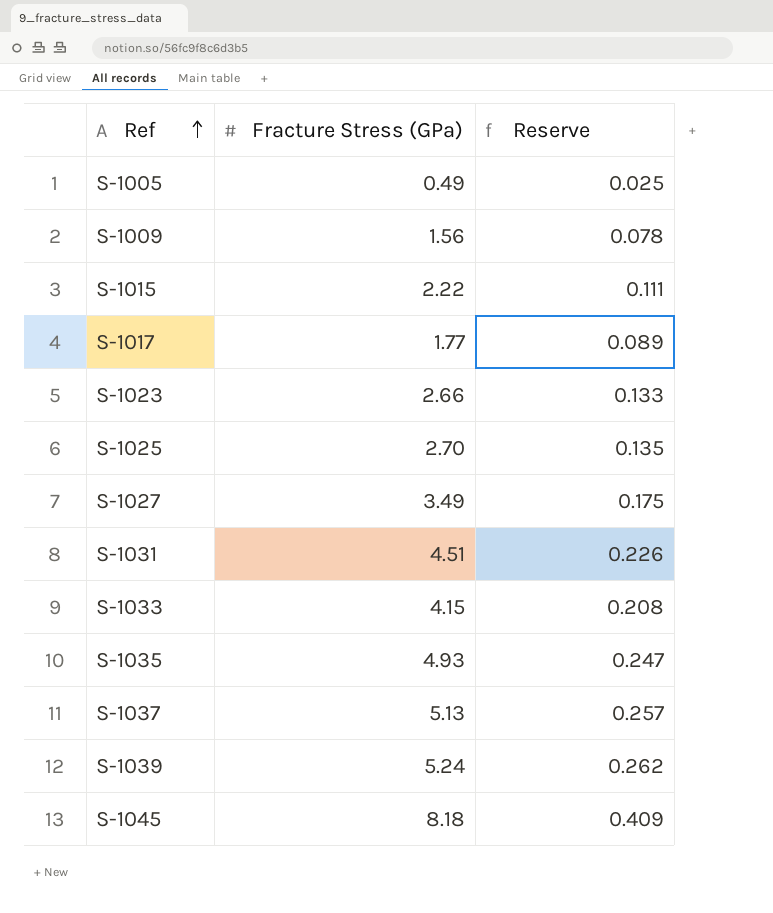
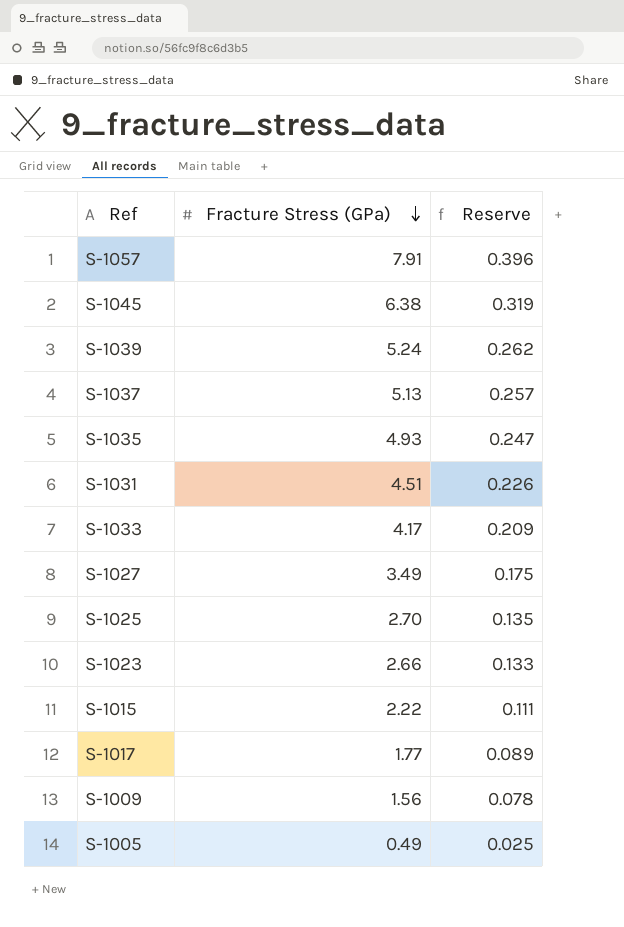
row order: Ref ascending -> Fracture Stress (GPa) descending
row S-1057: none -> 7.91 | 0.396
S-1045 | Fracture Stress (GPa): 8.18 -> 6.38
S-1045 | Reserve: 0.409 -> 0.319
S-1033 | Fracture Stress (GPa): 4.15 -> 4.17
S-1033 | Reserve: 0.208 -> 0.209

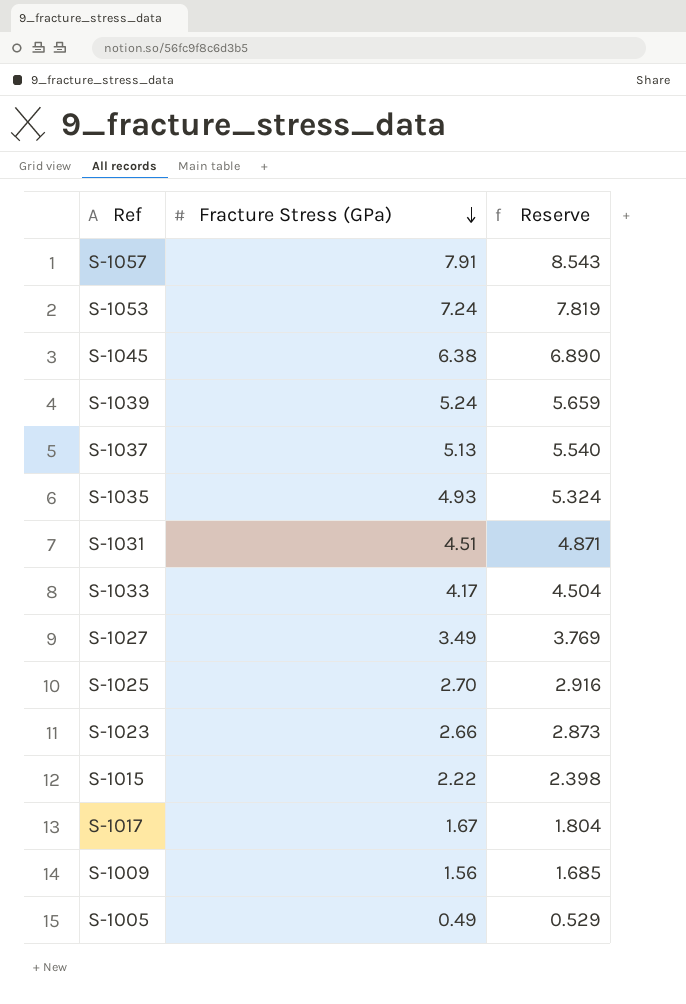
column Reserve | formula: [Fracture Stress (GPa)] * 0.05 -> [Fracture Stress (GPa)] * 1.08
row S-1053: none -> 7.24 | 7.819
S-1017 | Fracture Stress (GPa): 1.77 -> 1.67

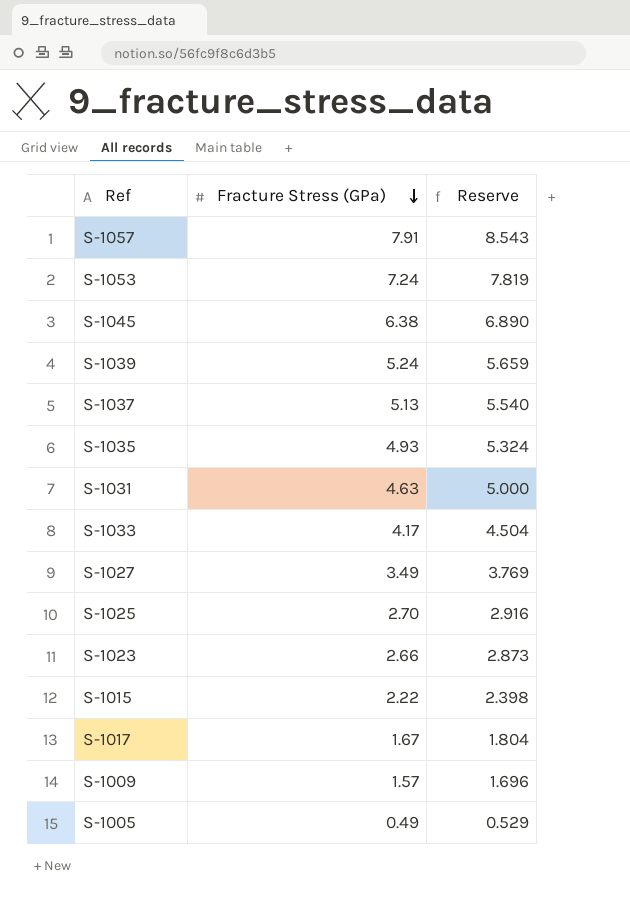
S-1031 | Fracture Stress (GPa): 4.51 -> 4.63
S-1031 | Reserve: 4.871 -> 5.000
S-1009 | Fracture Stress (GPa): 1.56 -> 1.57
S-1009 | Reserve: 1.685 -> 1.696

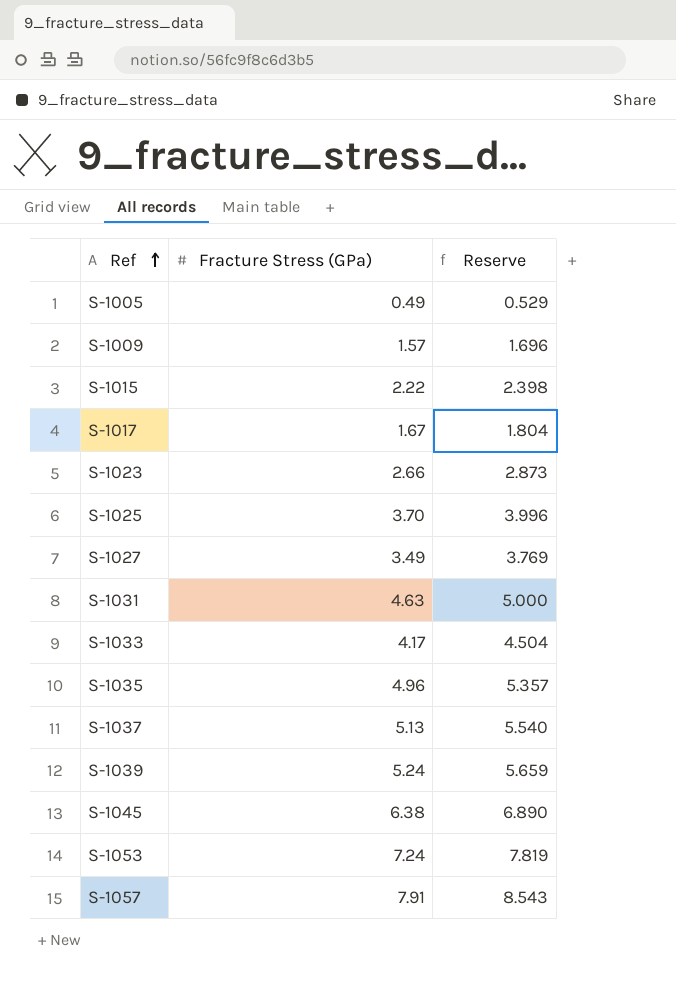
row order: Fracture Stress (GPa) descending -> Ref ascending
S-1025 | Fracture Stress (GPa): 2.70 -> 3.70
S-1025 | Reserve: 2.916 -> 3.996
S-1035 | Fracture Stress (GPa): 4.93 -> 4.96
S-1035 | Reserve: 5.324 -> 5.357

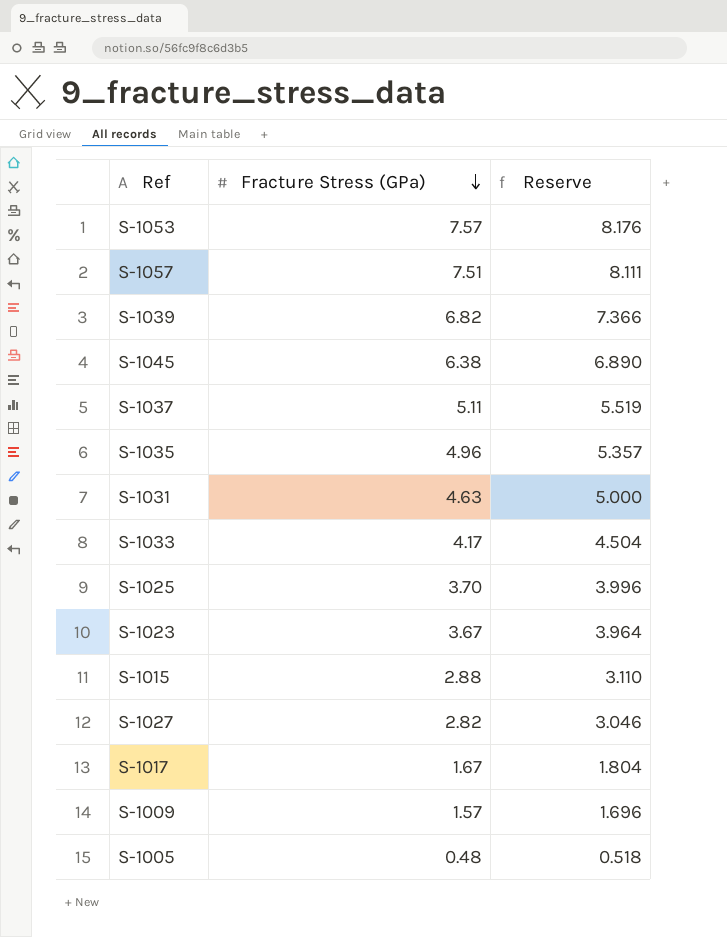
row order: Ref ascending -> Fracture Stress (GPa) descending
S-1053 | Fracture Stress (GPa): 7.24 -> 7.57
S-1053 | Reserve: 7.819 -> 8.176
S-1057 | Fracture Stress (GPa): 7.91 -> 7.51
S-1057 | Reserve: 8.543 -> 8.111
S-1039 | Fracture Stress (GPa): 5.24 -> 6.82
S-1039 | Reserve: 5.659 -> 7.366
S-1037 | Fracture Stress (GPa): 5.13 -> 5.11
S-1037 | Reserve: 5.540 -> 5.519
S-1023 | Fracture Stress (GPa): 2.66 -> 3.67
S-1023 | Reserve: 2.873 -> 3.964
S-1015 | Fracture Stress (GPa): 2.22 -> 2.88
S-1015 | Reserve: 2.398 -> 3.110
S-1027 | Fracture Stress (GPa): 3.49 -> 2.82
S-1027 | Reserve: 3.769 -> 3.046
S-1005 | Fracture Stress (GPa): 0.49 -> 0.48
S-1005 | Reserve: 0.529 -> 0.518

